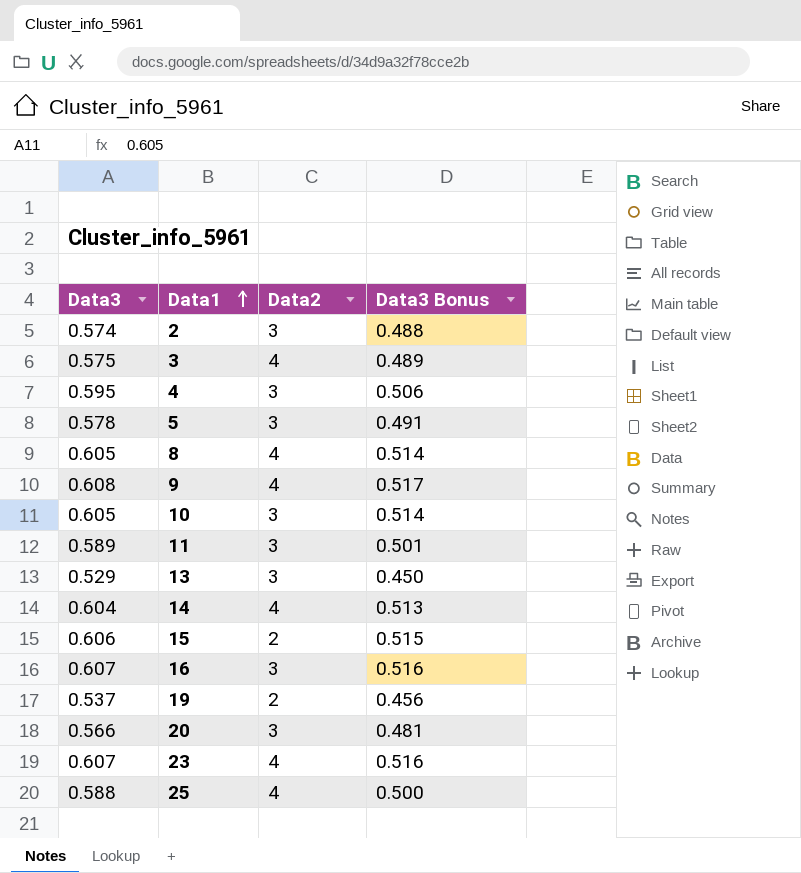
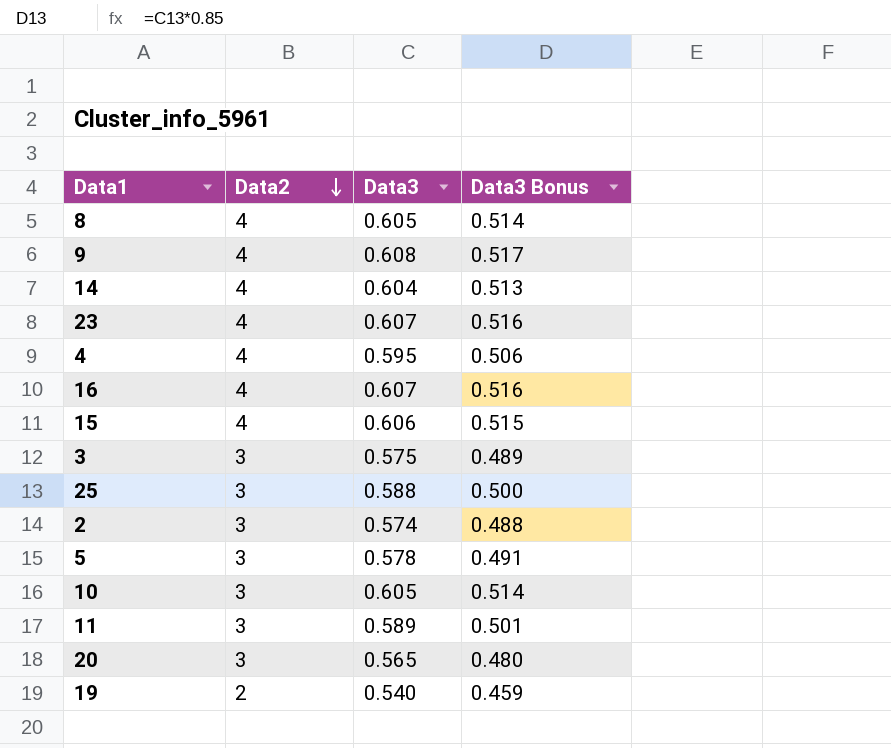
row order: Data1 ascending -> Data2 descending
column Data3 | position: 1 -> 3
row 13: 0.529 | 3 | 0.450 -> none
4 | Data2: 3 -> 4
16 | Data2: 3 -> 4
15 | Data2: 2 -> 4
3 | Data2: 4 -> 3
25 | Data2: 4 -> 3
20 | Data3: 0.566 -> 0.565
20 | Data3 Bonus: 0.481 -> 0.480
19 | Data3: 0.537 -> 0.540
19 | Data3 Bonus: 0.456 -> 0.459

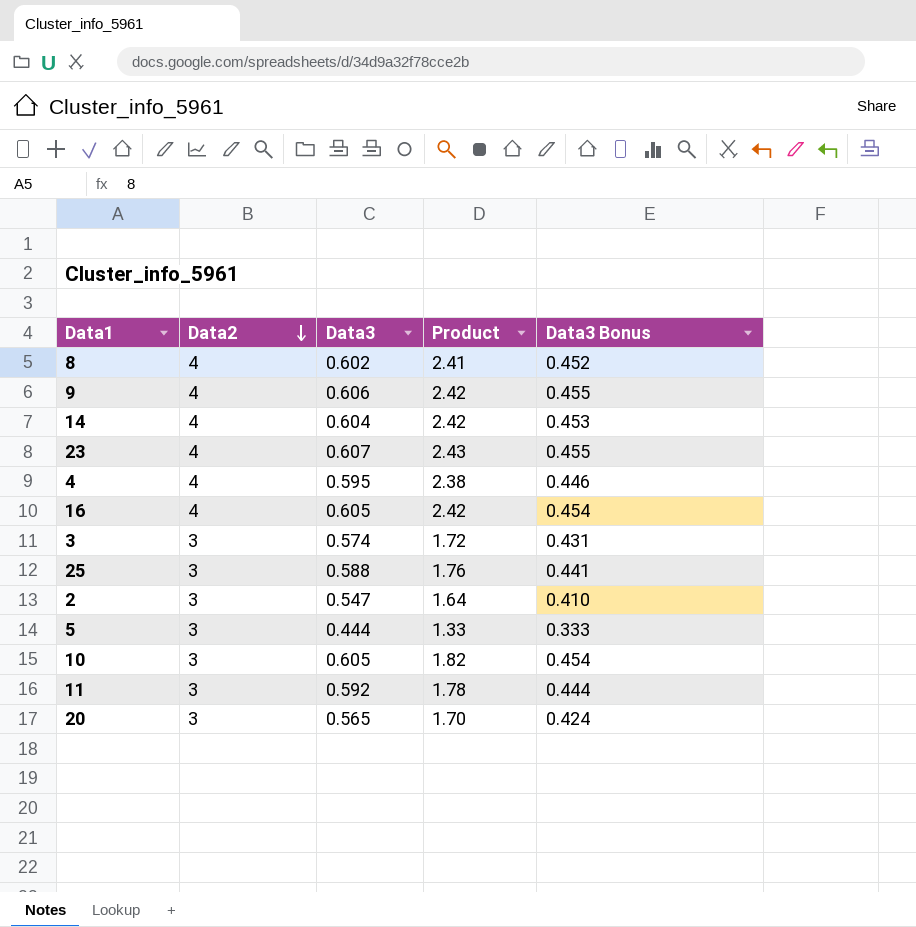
column Product | formula: none -> [Data2] * [Data3]
column Data3 Bonus | formula: [Data3] * 0.85 -> [Data3] * 0.75
row 15: 4 | 0.606 | 0.515 -> none
row 19: 2 | 0.540 | 0.459 -> none
8 | Data3: 0.605 -> 0.602
9 | Data3: 0.608 -> 0.606
16 | Data3: 0.607 -> 0.605
3 | Data3: 0.575 -> 0.574
2 | Data3: 0.574 -> 0.547
5 | Data3: 0.578 -> 0.444
11 | Data3: 0.589 -> 0.592

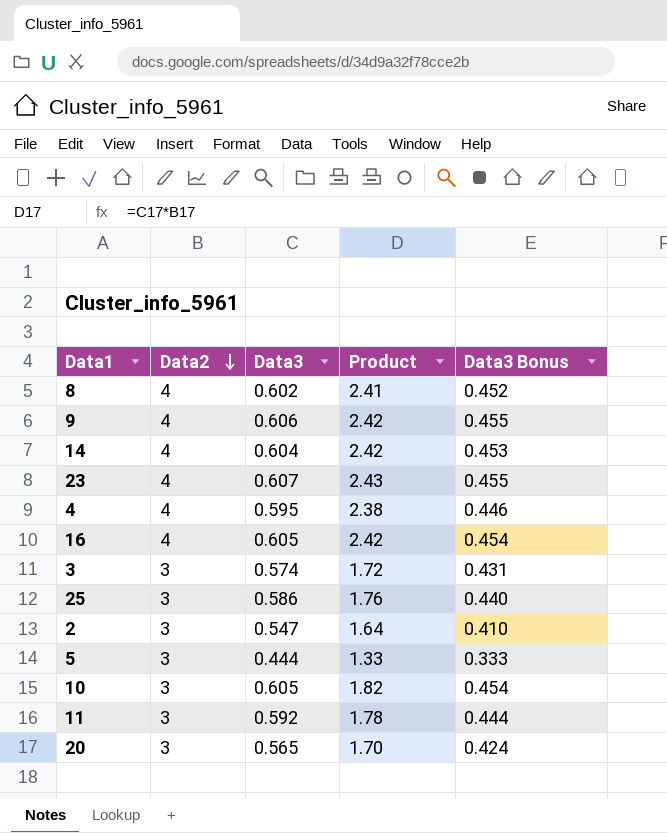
25 | Data3: 0.588 -> 0.586
25 | Data3 Bonus: 0.441 -> 0.440

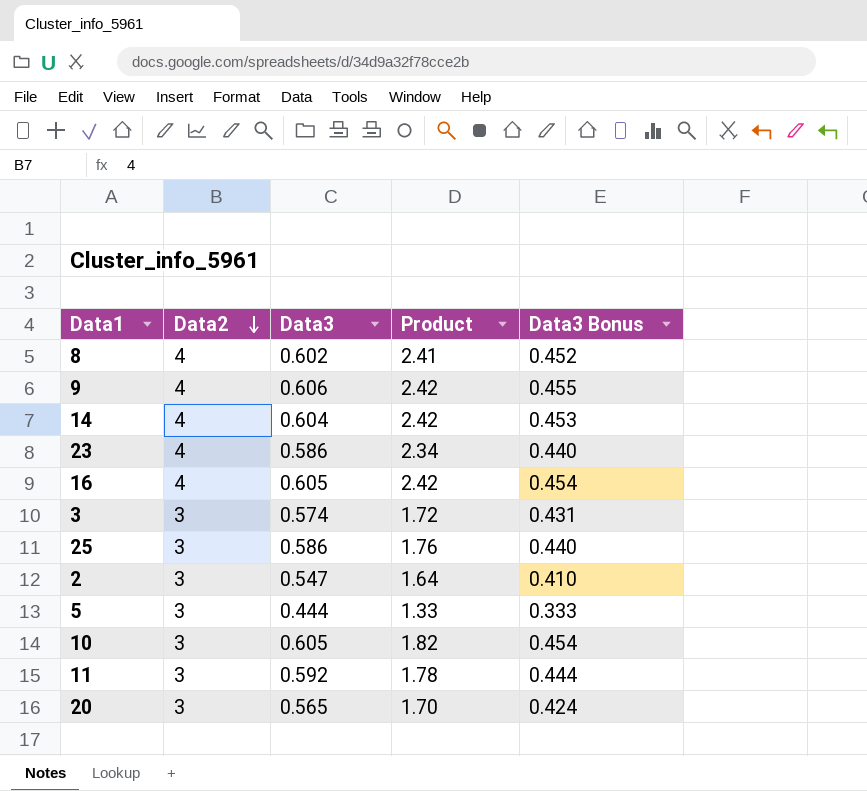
row 4: 4 | 0.595 | 2.38 | 0.446 -> none
23 | Data3: 0.607 -> 0.586
23 | Product: 2.43 -> 2.34
23 | Data3 Bonus: 0.455 -> 0.440

